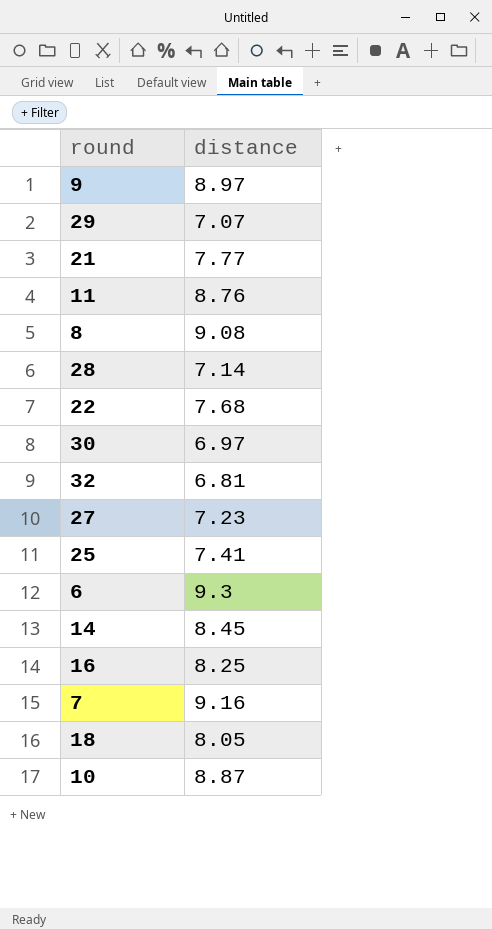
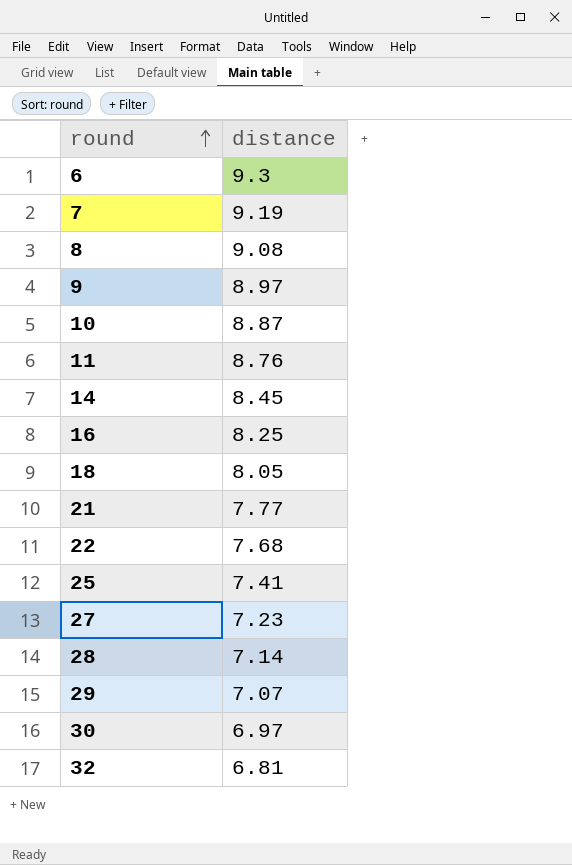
row order: none -> round ascending
7 | distance: 9.16 -> 9.19

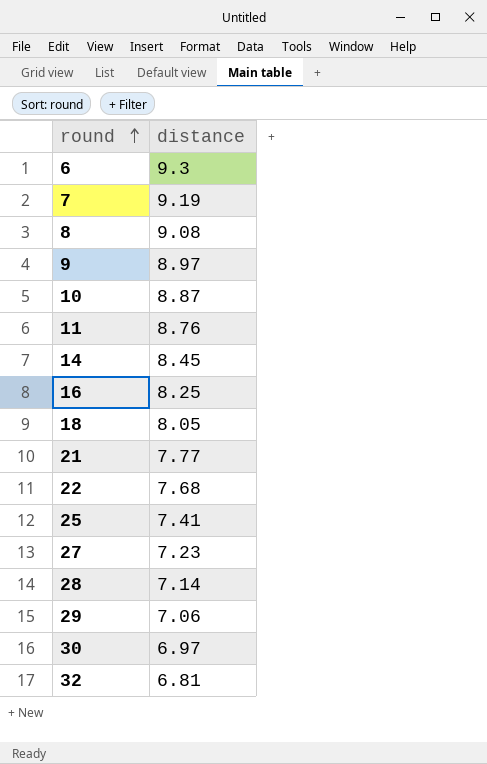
29 | distance: 7.07 -> 7.06

